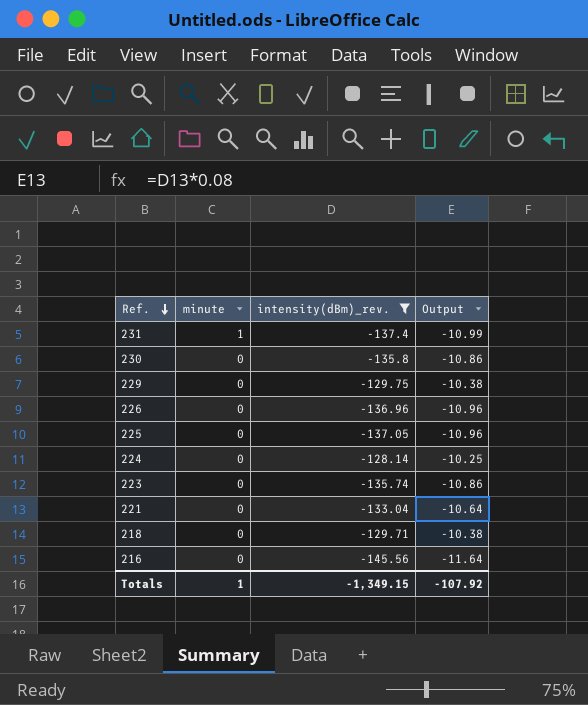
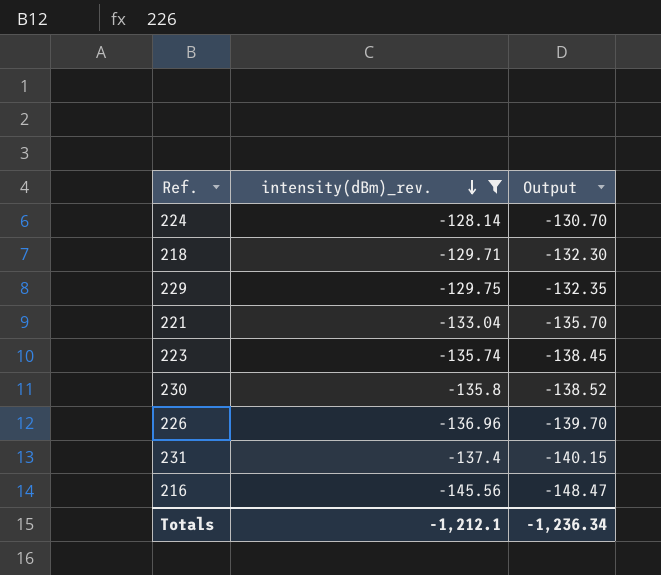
row order: Ref. descending -> intensity(dBm)_rev. descending
column minute | position: 2 -> none
column Output | formula: [intensity(dBm)_rev.] * 0.08 -> [intensity(dBm)_rev.] * 1.02
row 225: 0 | -137.05 | -10.96 -> none
Totals | intensity(dBm)_rev.: -1,349.15 -> -1,212.1
Totals | Output: -107.92 -> -1,236.34

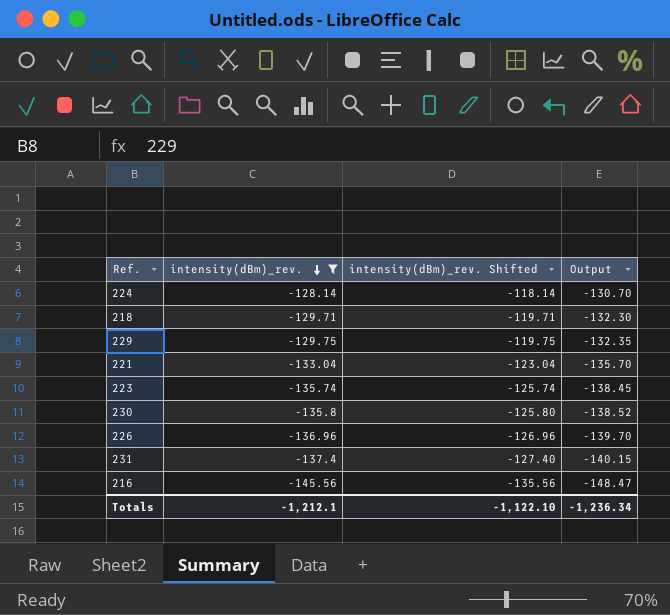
column intensity(dBm)_rev. Shifted | formula: none -> [intensity(dBm)_rev.] + 10

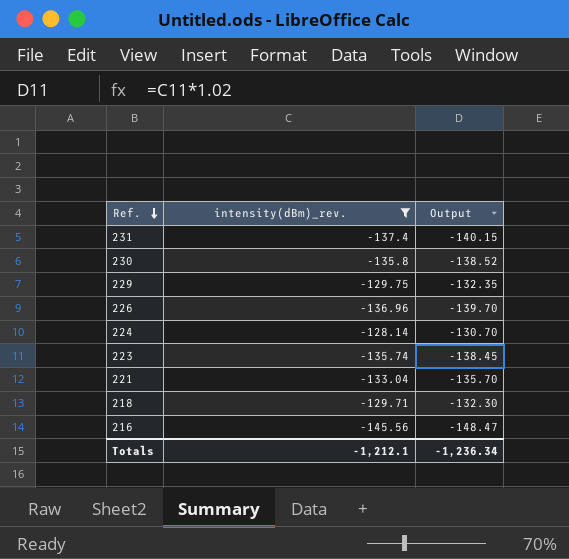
row order: intensity(dBm)_rev. descending -> Ref. descending
column intensity(dBm)_rev. Shifted | formula: [intensity(dBm)_rev.] + 10 -> none

